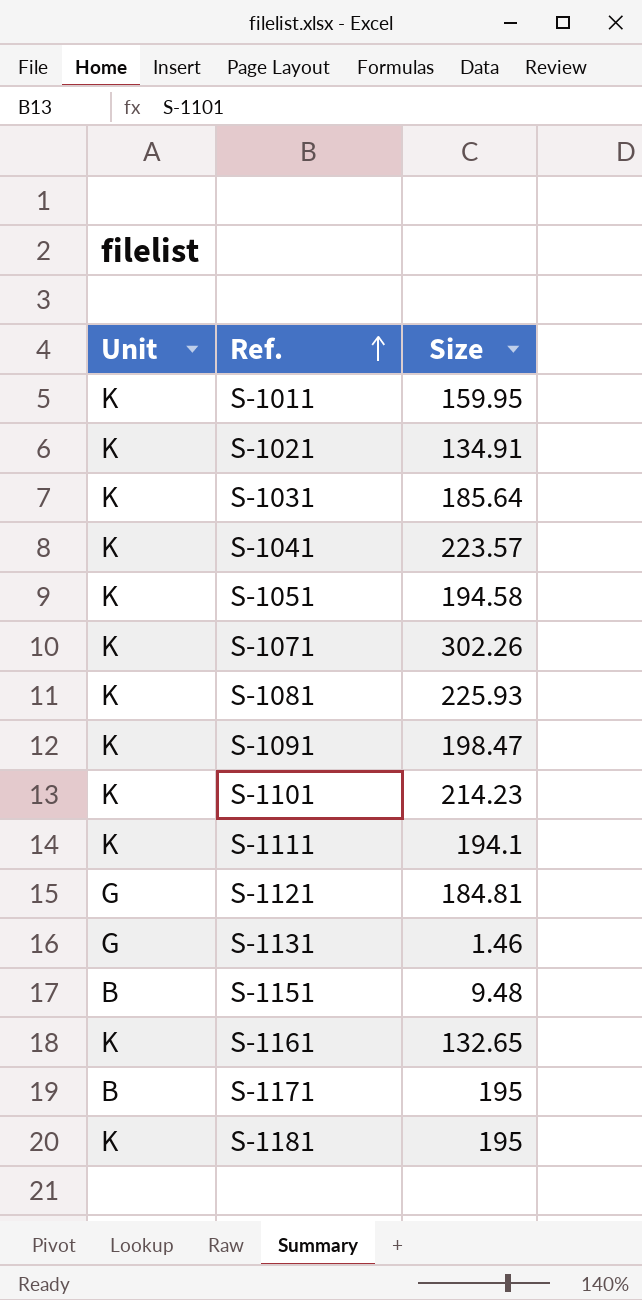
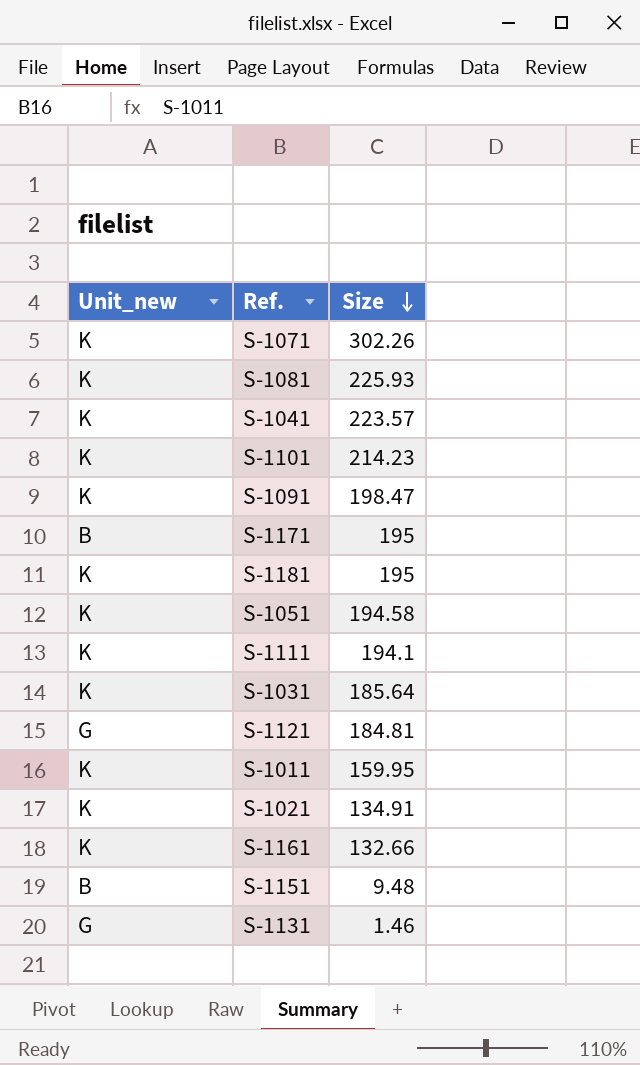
row order: Ref. ascending -> Size descending
column name: Unit -> Unit_new
S-1161 | Size: 132.65 -> 132.66

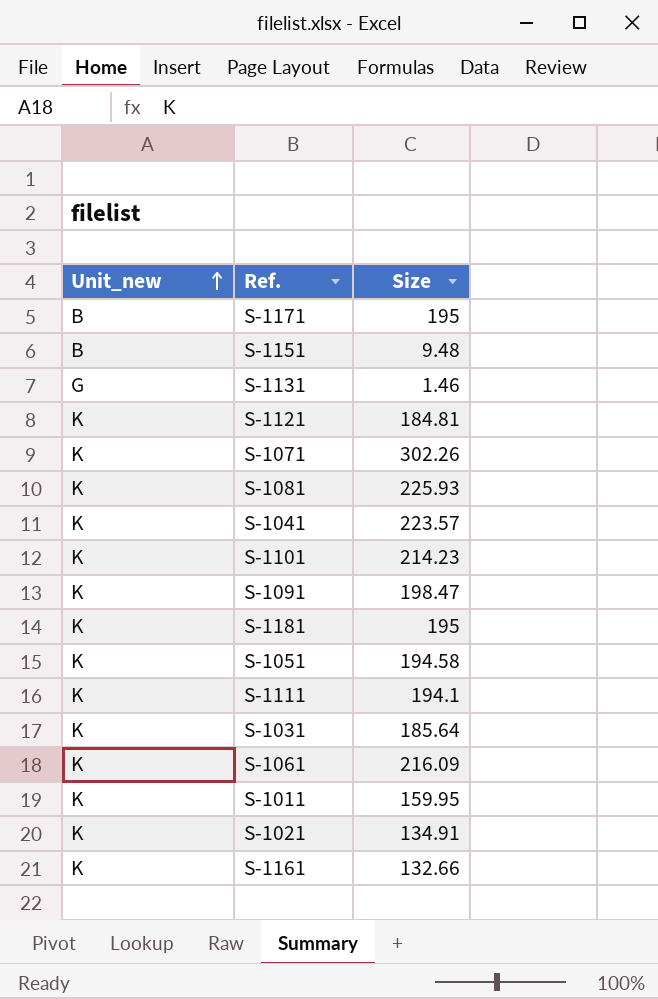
row order: Size descending -> Unit_new ascending
S-1121 | Unit_new: G -> K
row S-1061: none -> K | 216.09

